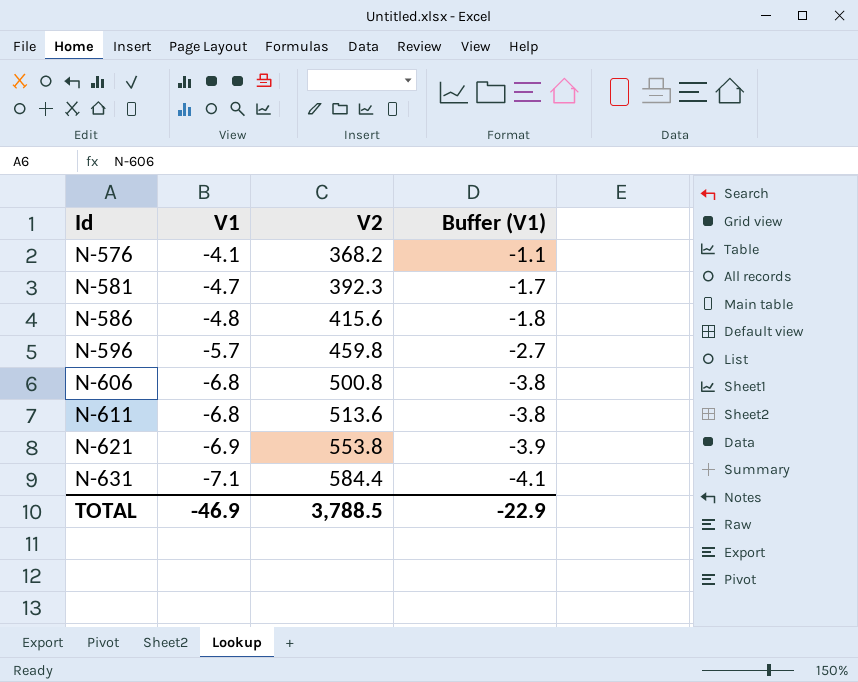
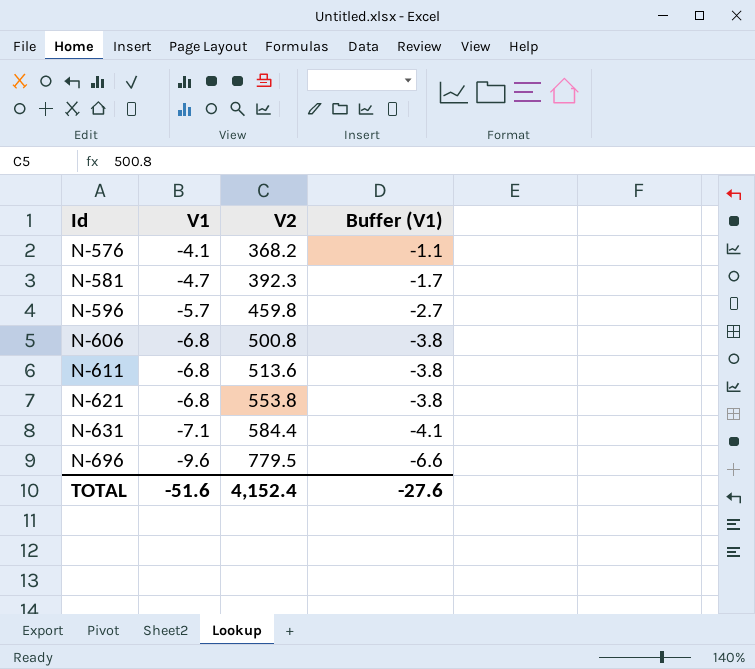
row N-586: -4.8 | 415.6 | -1.8 -> none
N-621 | V1: -6.9 -> -6.8
N-621 | Buffer (V1): -3.9 -> -3.8
row N-696: none -> -9.6 | 779.5 | -6.6
TOTAL | V1: -46.9 -> -51.6
TOTAL | V2: 3,788.5 -> 4,152.4
TOTAL | Buffer (V1): -22.9 -> -27.6

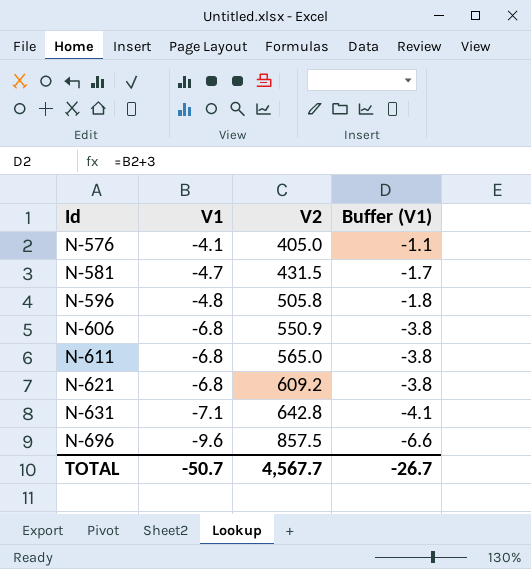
N-576 | V2: 368.2 -> 405.0
N-581 | V2: 392.3 -> 431.5
N-596 | V1: -5.7 -> -4.8
N-596 | V2: 459.8 -> 505.8
N-596 | Buffer (V1): -2.7 -> -1.8
N-606 | V2: 500.8 -> 550.9
N-611 | V2: 513.6 -> 565.0
N-621 | V2: 553.8 -> 609.2
N-631 | V2: 584.4 -> 642.8
N-696 | V2: 779.5 -> 857.5
TOTAL | V1: -51.6 -> -50.7
TOTAL | V2: 4,152.4 -> 4,567.7
TOTAL | Buffer (V1): -27.6 -> -26.7

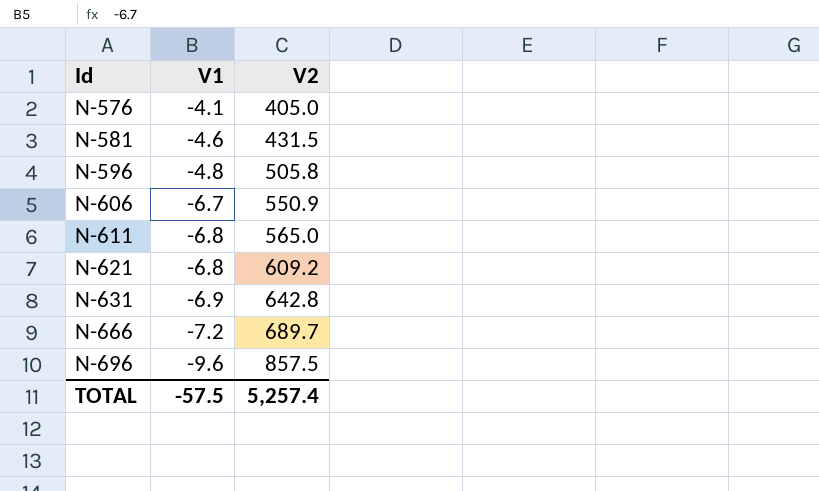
column Buffer (V1) | formula: [V1] + 3 -> none
N-581 | V1: -4.7 -> -4.6
N-606 | V1: -6.8 -> -6.7
N-631 | V1: -7.1 -> -6.9
row N-666: none -> -7.2 | 689.7
TOTAL | V1: -50.7 -> -57.5
TOTAL | V2: 4,567.7 -> 5,257.4

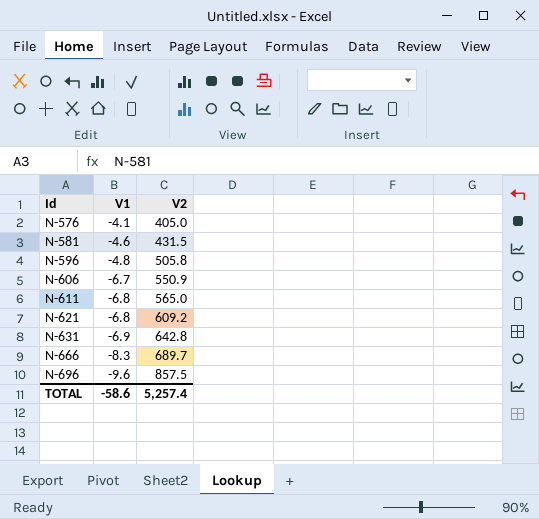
N-666 | V1: -7.2 -> -8.3
TOTAL | V1: -57.5 -> -58.6

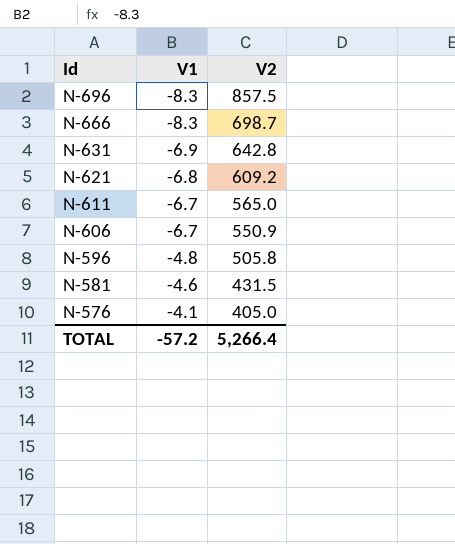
row order: Id ascending -> Id descending
N-696 | V1: -9.6 -> -8.3
N-666 | V2: 689.7 -> 698.7
N-611 | V1: -6.8 -> -6.7
TOTAL | V1: -58.6 -> -57.2
TOTAL | V2: 5,257.4 -> 5,266.4

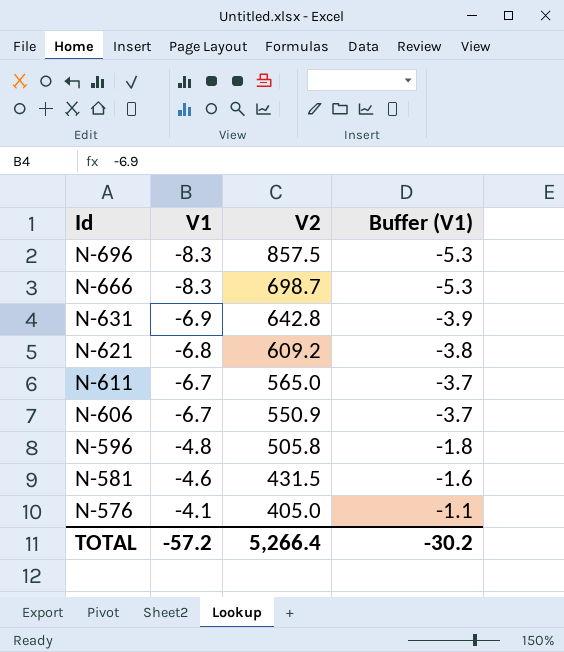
column Buffer (V1) | formula: none -> [V1] + 3

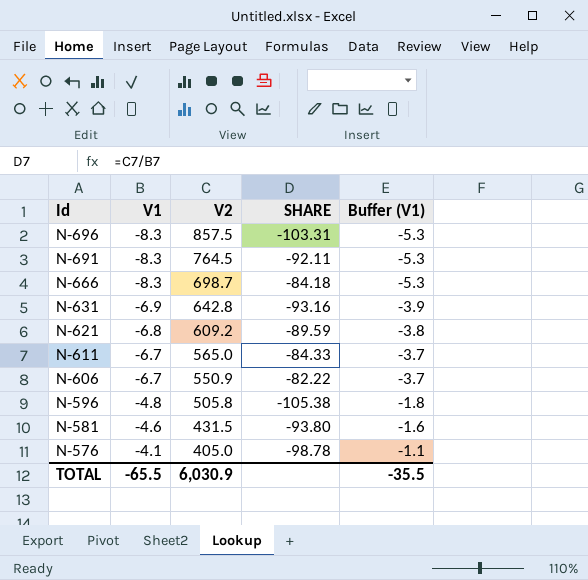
column SHARE | formula: none -> [V2] / [V1]
row N-691: none -> -8.3 | 764.5 | -92.11 | -5.3
TOTAL | V1: -57.2 -> -65.5
TOTAL | V2: 5,266.4 -> 6,030.9
TOTAL | Buffer (V1): -30.2 -> -35.5

